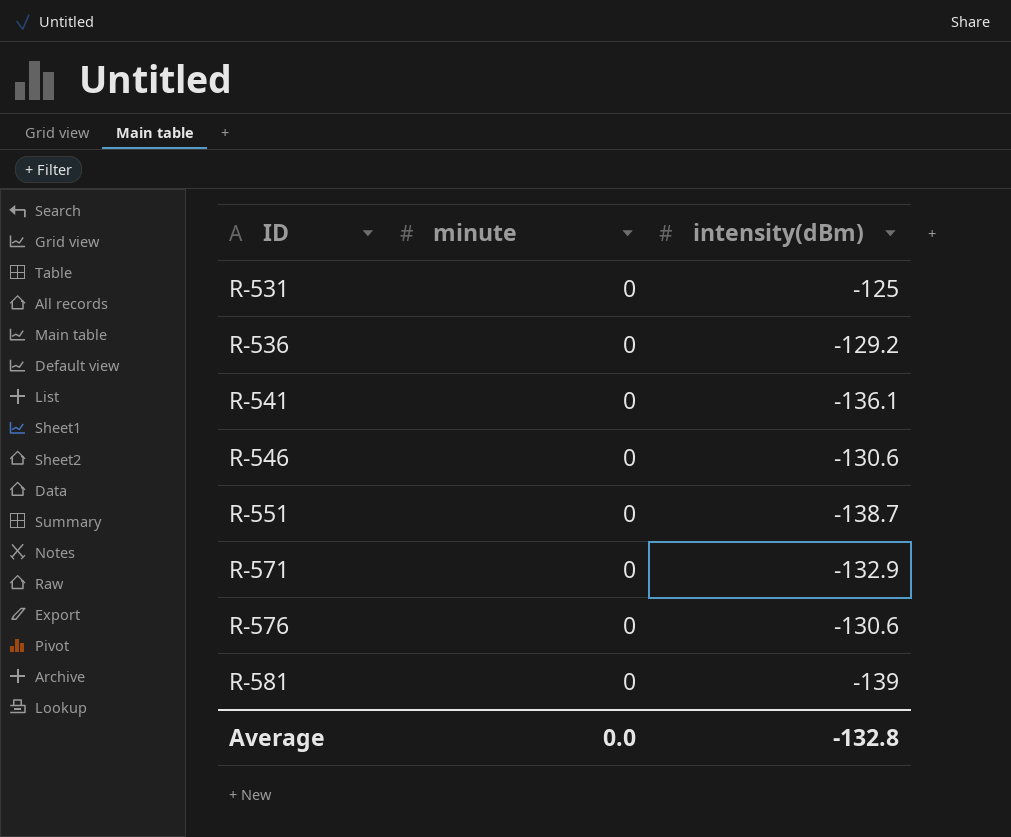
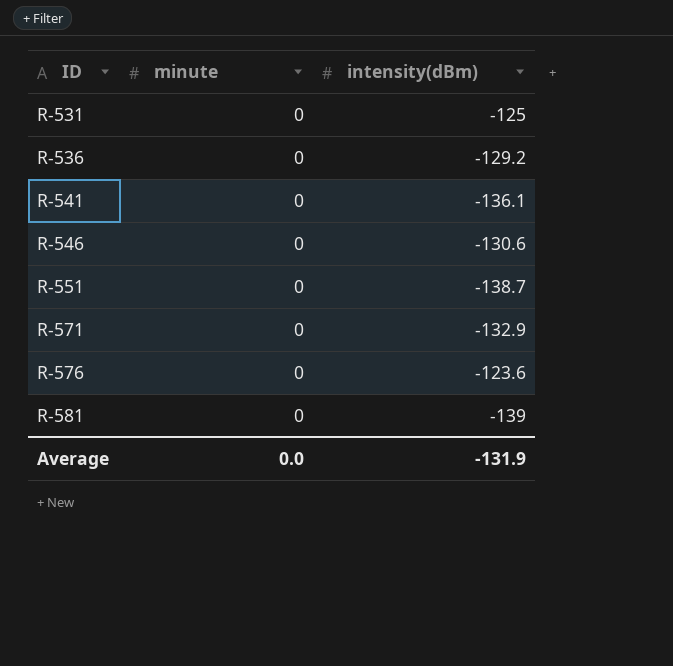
R-576 | intensity(dBm): -130.6 -> -123.6
Average | intensity(dBm): -132.8 -> -131.9

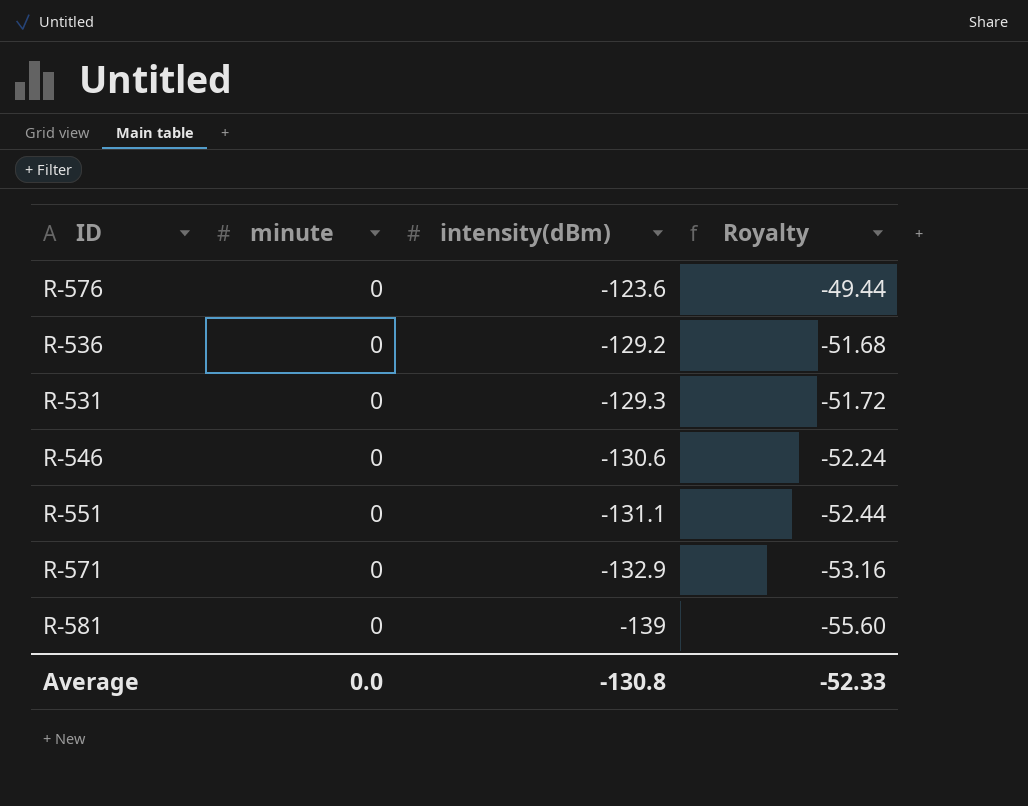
row order: ID ascending -> intensity(dBm) descending
column Royalty | formula: none -> [intensity(dBm)] * 0.4
row R-541: 0 | -136.1 -> none
R-531 | intensity(dBm): -125 -> -129.3
R-551 | intensity(dBm): -138.7 -> -131.1
Average | intensity(dBm): -131.9 -> -130.8

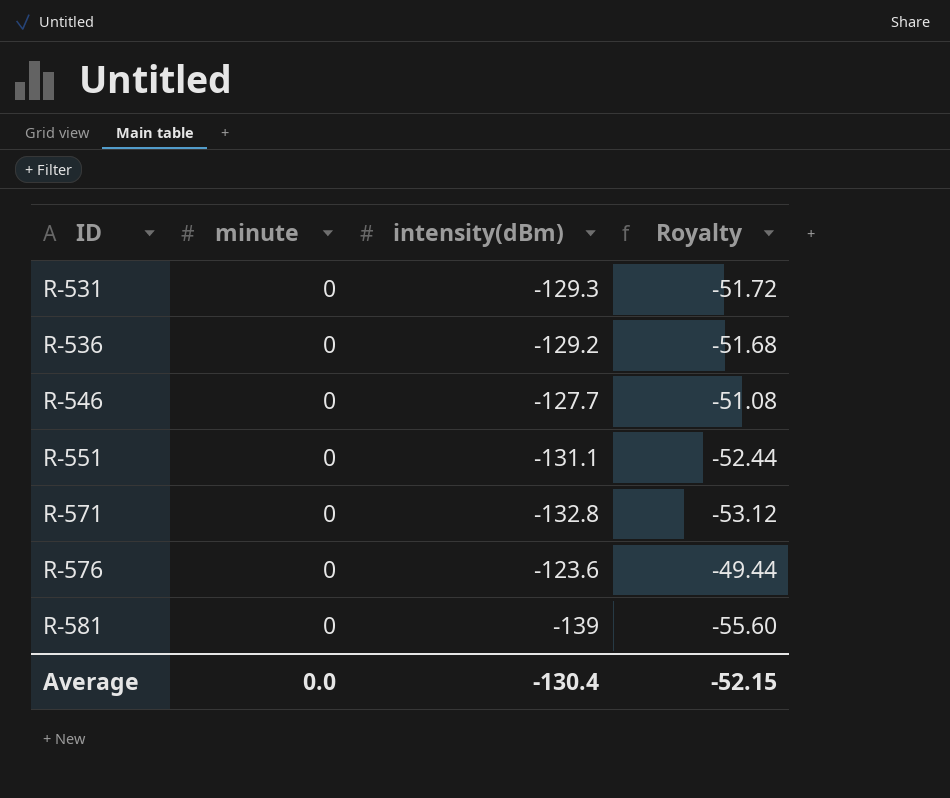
row order: intensity(dBm) descending -> ID ascending
R-546 | intensity(dBm): -130.6 -> -127.7
R-546 | Royalty: -52.24 -> -51.08
R-571 | intensity(dBm): -132.9 -> -132.8
R-571 | Royalty: -53.16 -> -53.12
Average | intensity(dBm): -130.8 -> -130.4
Average | Royalty: -52.33 -> -52.15

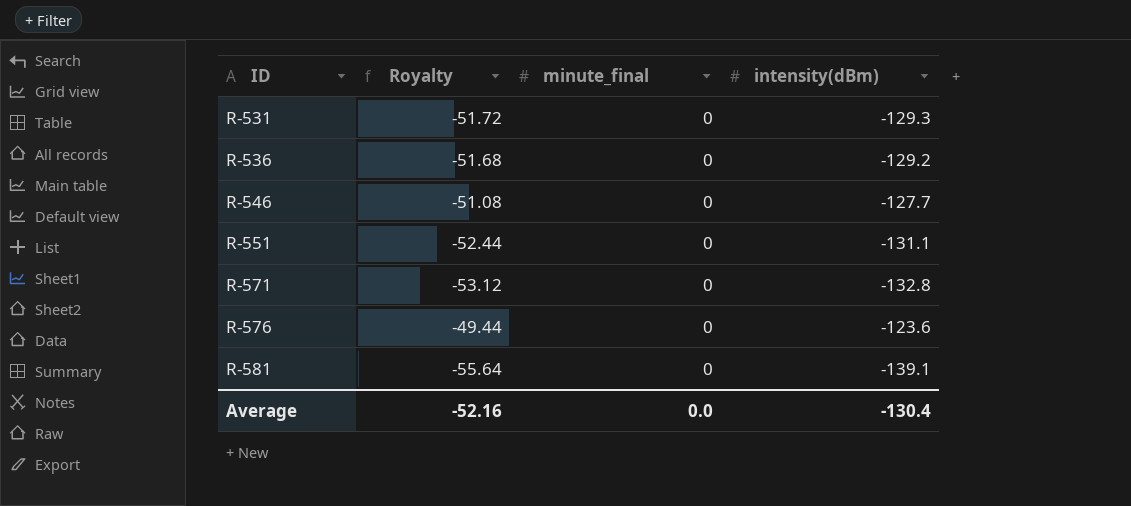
column Royalty | position: 4 -> 2
column name: minute -> minute_final
R-581 | Royalty: -55.60 -> -55.64
R-581 | intensity(dBm): -139 -> -139.1
Average | Royalty: -52.15 -> -52.16

